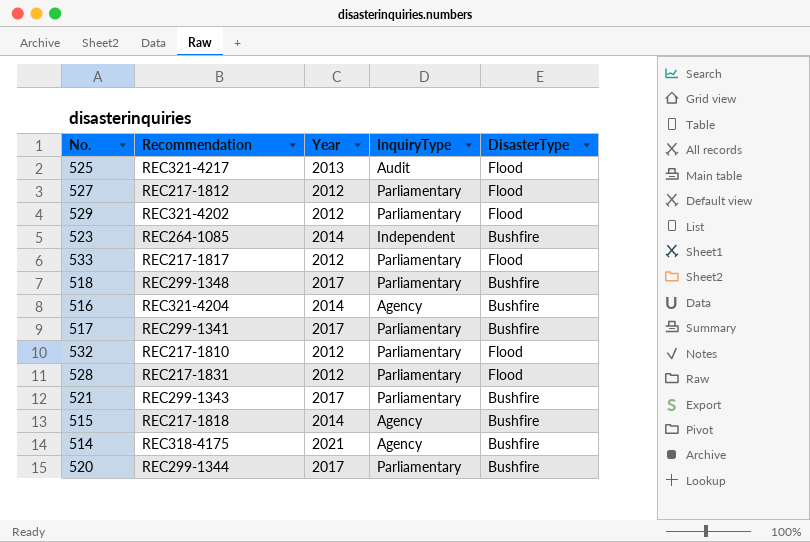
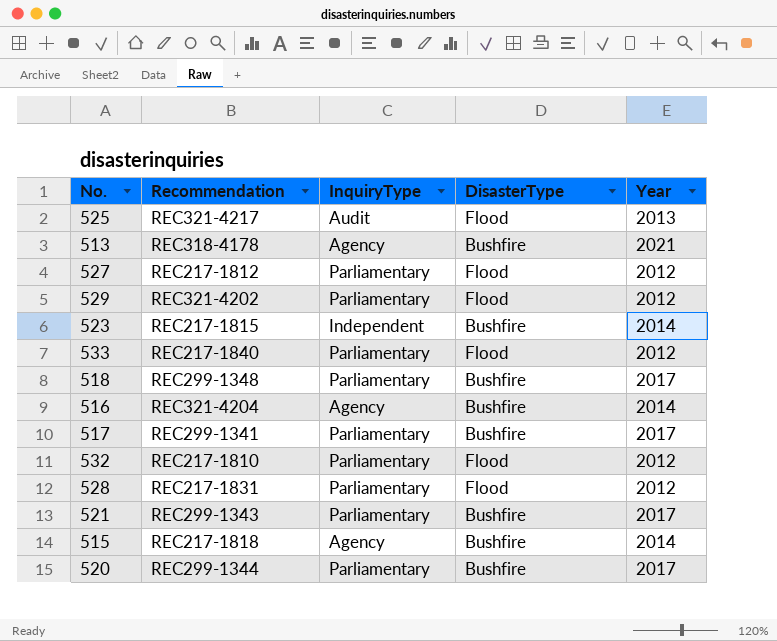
column Year | position: 3 -> 5
row 514: REC318-4175 | 2021 | Agency | Bushfire -> none
row 513: none -> REC318-4178 | Agency | Bushfire | 2021
523 | Recommendation: REC264-1085 -> REC217-1815
533 | Recommendation: REC217-1817 -> REC217-1840

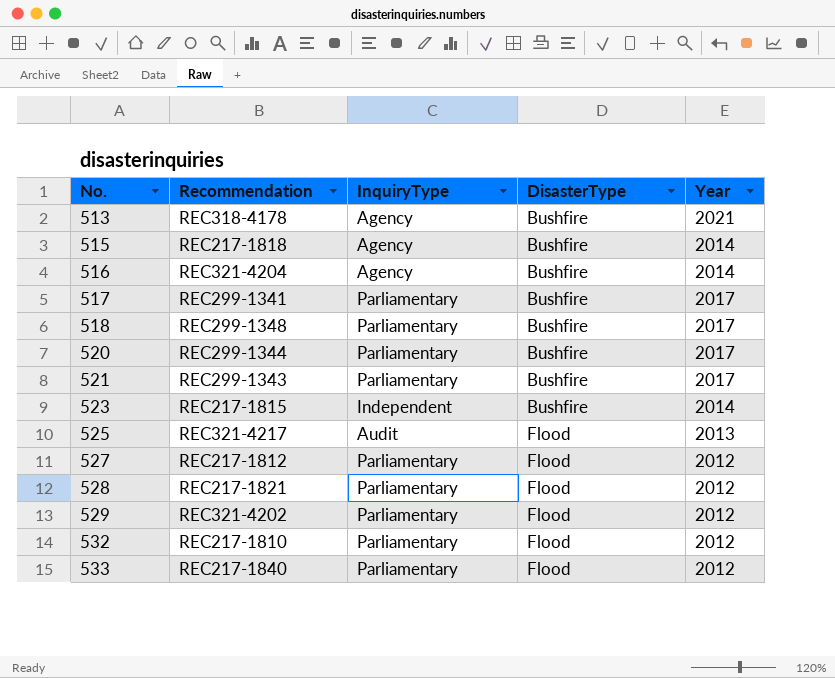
row order: none -> No. ascending
528 | Recommendation: REC217-1831 -> REC217-1821

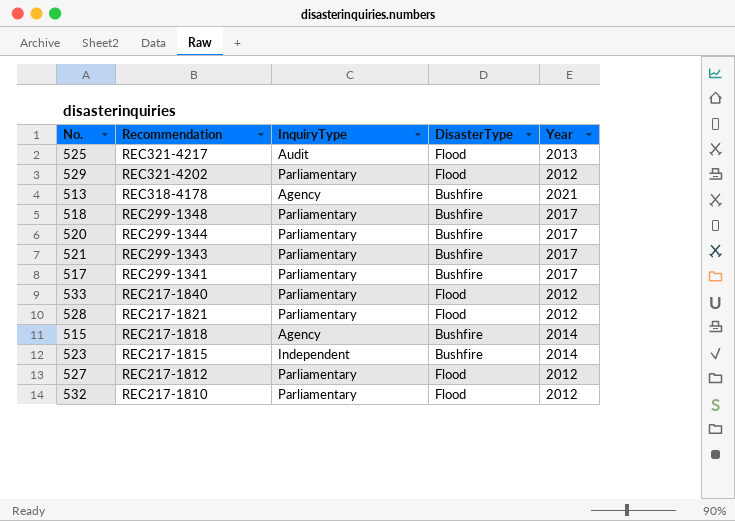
row order: No. ascending -> Recommendation descending
row 516: REC321-4204 | Agency | Bushfire | 2014 -> none

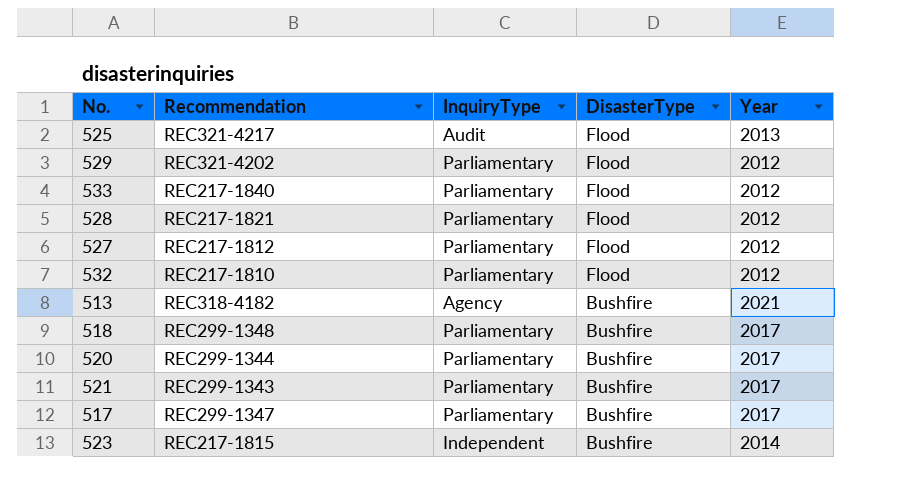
row order: Recommendation descending -> DisasterType descending
row 515: REC217-1818 | Agency | Bushfire | 2014 -> none
513 | Recommendation: REC318-4178 -> REC318-4182
517 | Recommendation: REC299-1341 -> REC299-1347

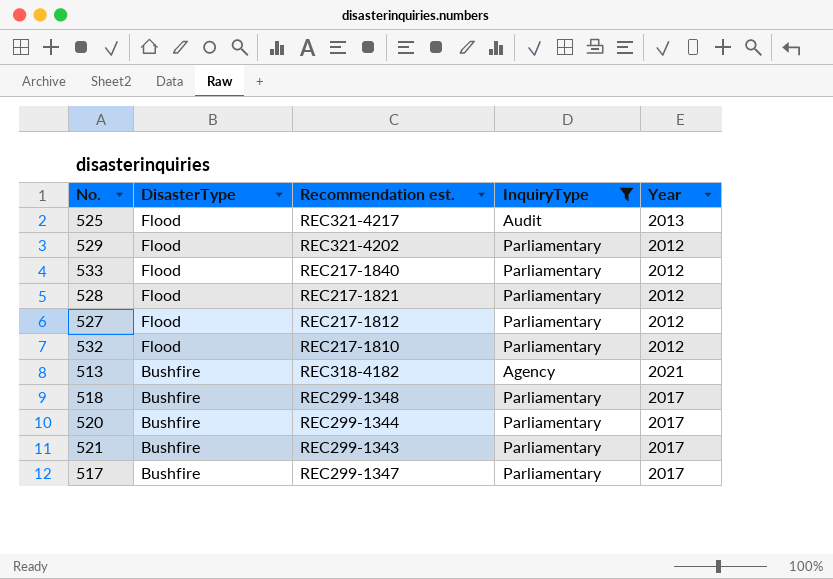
filter: none -> InquiryType != Independent
column DisasterType | position: 4 -> 2
column name: Recommendation -> Recommendation est.

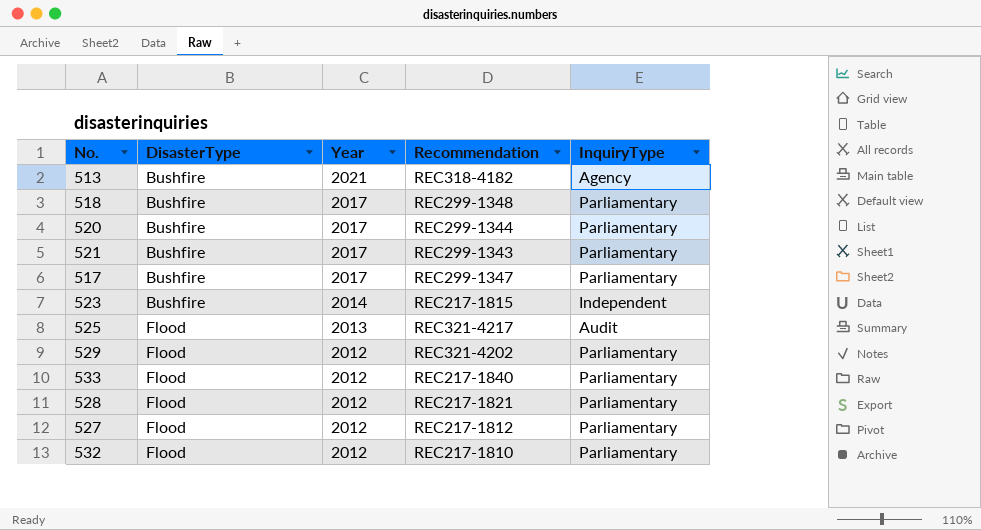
filter: InquiryType != Independent -> none
row order: DisasterType descending -> DisasterType ascending
column Year | position: 5 -> 3
column name: Recommendation est. -> Recommendation

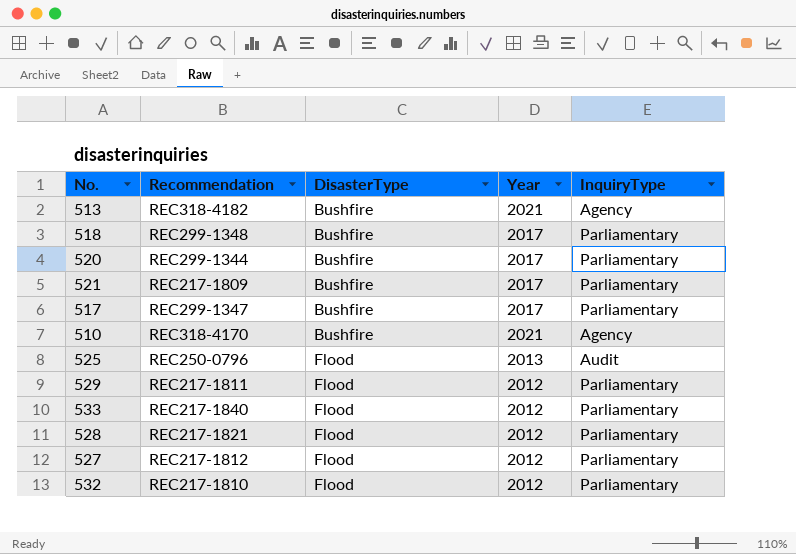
column Recommendation | position: 4 -> 2
row 523: Bushfire | 2014 | REC217-1815 | Independent -> none
521 | Recommendation: REC299-1343 -> REC217-1809
row 510: none -> REC318-4170 | Bushfire | 2021 | Agency
525 | Recommendation: REC321-4217 -> REC250-0796
529 | Recommendation: REC321-4202 -> REC217-1811

